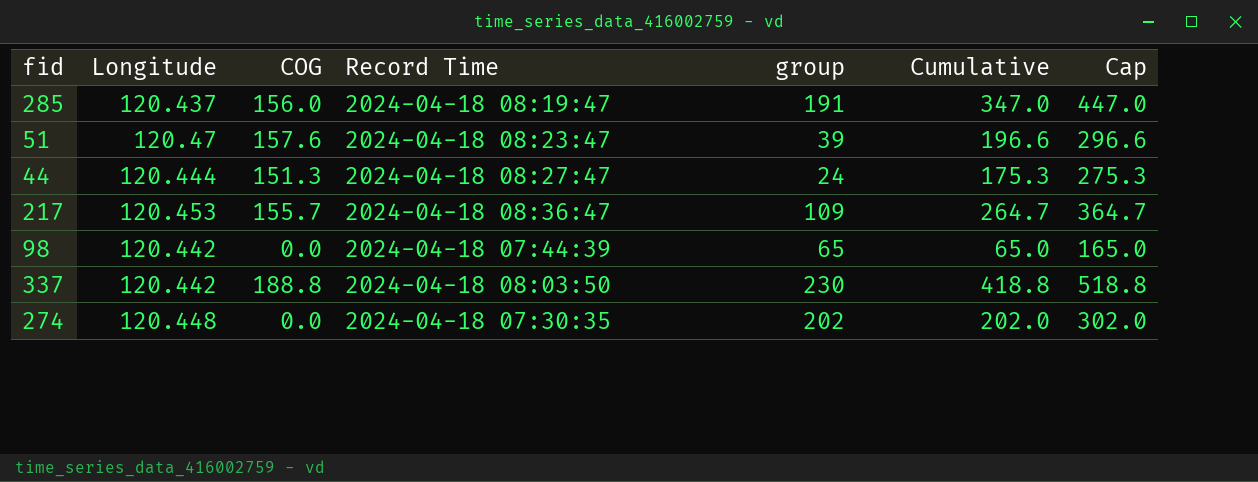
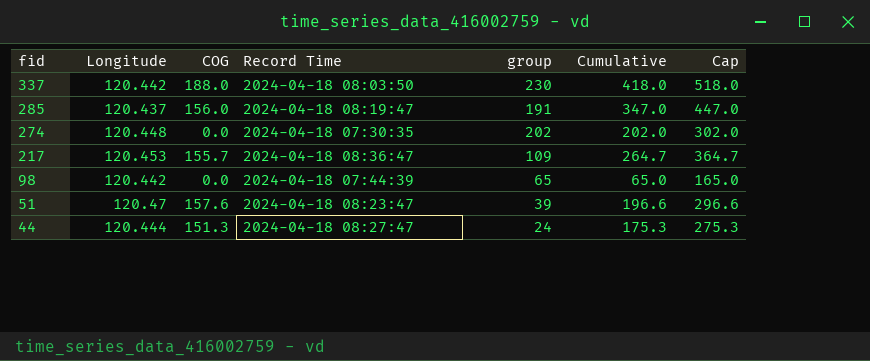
row order: none -> fid descending
337 | COG: 188.8 -> 188.0
337 | Cumulative: 418.8 -> 418.0
337 | Cap: 518.8 -> 518.0

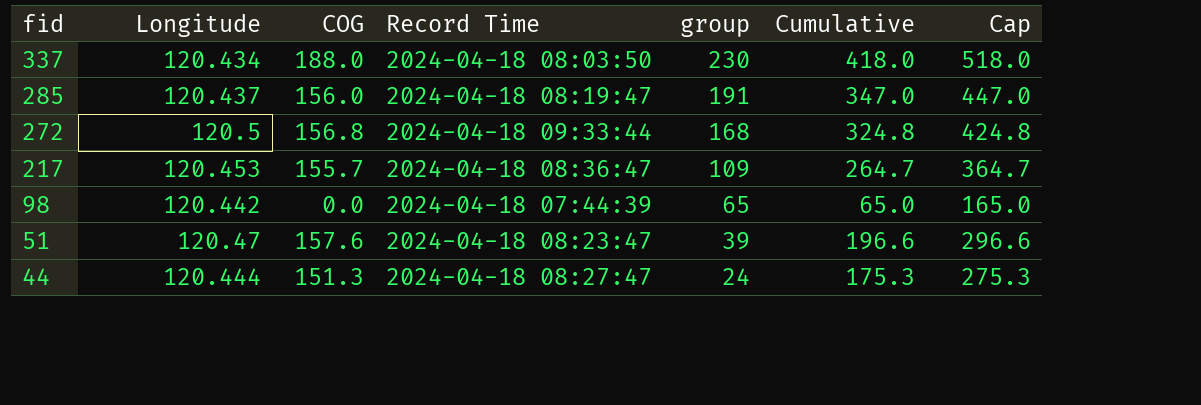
row 274: 120.448 | 0.0 | 2024-04-18 07:30:35 | 202 | 202.0 | 302.0 -> none
337 | Longitude: 120.442 -> 120.434
row 272: none -> 120.5 | 156.8 | 2024-04-18 09:33:44 | 168 | 324.8 | 424.8

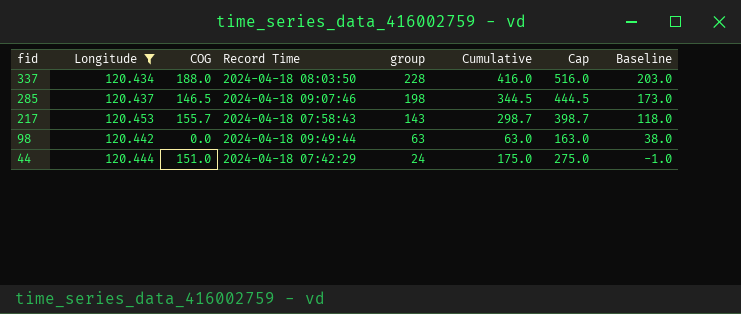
filter: none -> Longitude <= 120.453
column Baseline | formula: none -> [group] - 25
337 | group: 230 -> 228
337 | Cumulative: 418.0 -> 416.0
337 | Cap: 518.0 -> 516.0
285 | COG: 156.0 -> 146.5
285 | Record Time: 2024-04-18 08:19:47 -> 2024-04-18 09:07:46
285 | group: 191 -> 198
285 | Cumulative: 347.0 -> 344.5
285 | Cap: 447.0 -> 444.5
217 | Record Time: 2024-04-18 08:36:47 -> 2024-04-18 07:58:43
217 | group: 109 -> 143
217 | Cumulative: 264.7 -> 298.7
217 | Cap: 364.7 -> 398.7
98 | Record Time: 2024-04-18 07:44:39 -> 2024-04-18 09:49:44
98 | group: 65 -> 63
98 | Cumulative: 65.0 -> 63.0
98 | Cap: 165.0 -> 163.0
44 | COG: 151.3 -> 151.0
44 | Record Time: 2024-04-18 08:27:47 -> 2024-04-18 07:42:29
44 | Cumulative: 175.3 -> 175.0
44 | Cap: 275.3 -> 275.0

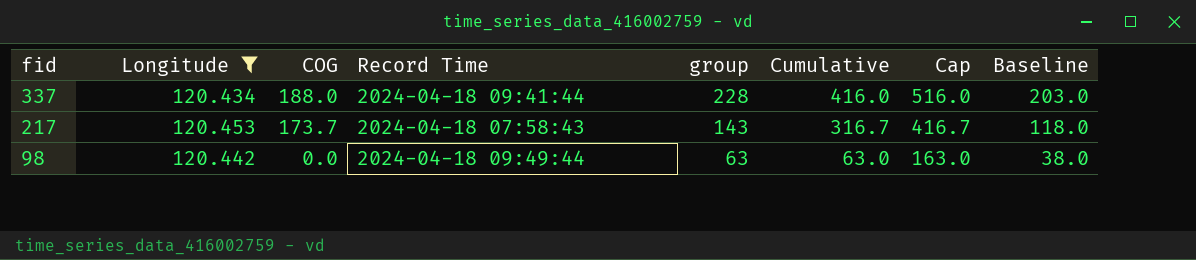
row 285: 120.437 | 146.5 | 2024-04-18 09:07:46 | 198 | 344.5 | 444.5 | 173.0 -> none
row 44: 120.444 | 151.0 | 2024-04-18 07:42:29 | 24 | 175.0 | 275.0 | -1.0 -> none
337 | Record Time: 2024-04-18 08:03:50 -> 2024-04-18 09:41:44
217 | COG: 155.7 -> 173.7
217 | Cumulative: 298.7 -> 316.7
217 | Cap: 398.7 -> 416.7

